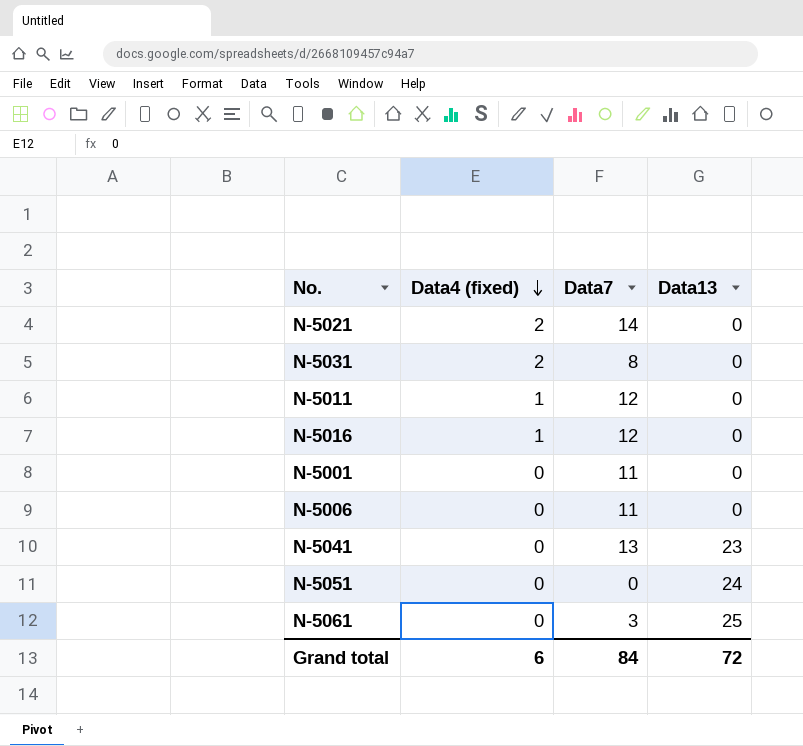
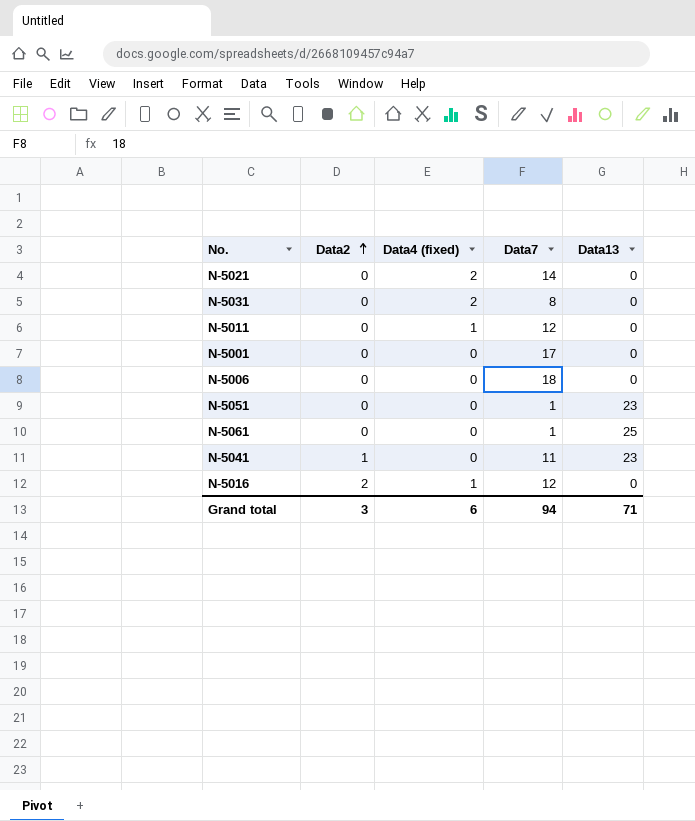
row order: Data4 (fixed) descending -> Data2 ascending
column Data2 | position: none -> 2
N-5001 | Data7: 11 -> 17
N-5006 | Data7: 11 -> 18
N-5051 | Data7: 0 -> 1
N-5051 | Data13: 24 -> 23
N-5061 | Data7: 3 -> 1
N-5041 | Data7: 13 -> 11
Grand total | Data7: 84 -> 94
Grand total | Data13: 72 -> 71

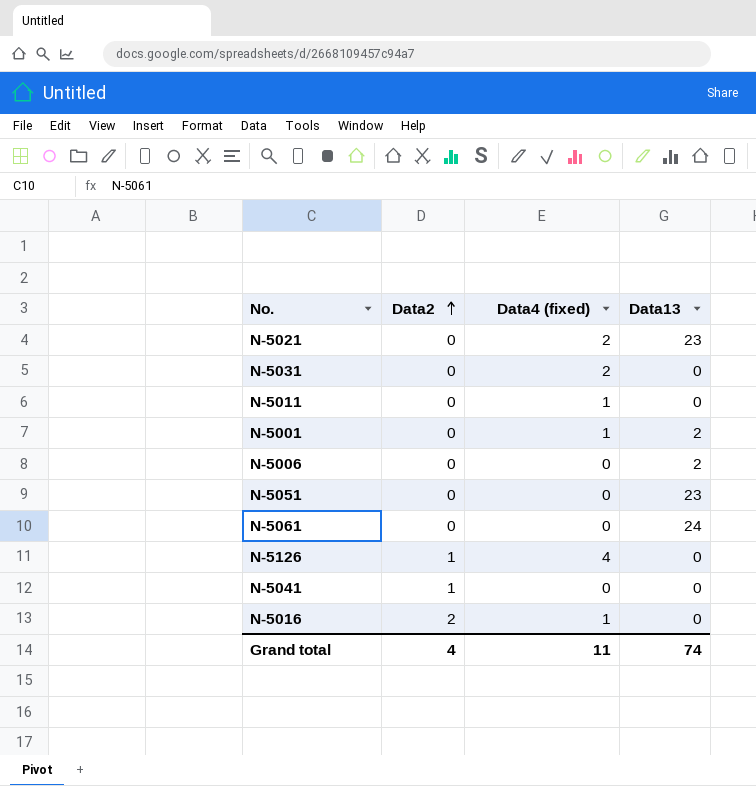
column Data7 | position: 4 -> none
N-5021 | Data13: 0 -> 23
N-5001 | Data4 (fixed): 0 -> 1
N-5001 | Data13: 0 -> 2
N-5006 | Data13: 0 -> 2
N-5061 | Data13: 25 -> 24
row N-5126: none -> 1 | 4 | 0
N-5041 | Data13: 23 -> 0
Grand total | Data2: 3 -> 4
Grand total | Data4 (fixed): 6 -> 11
Grand total | Data13: 71 -> 74

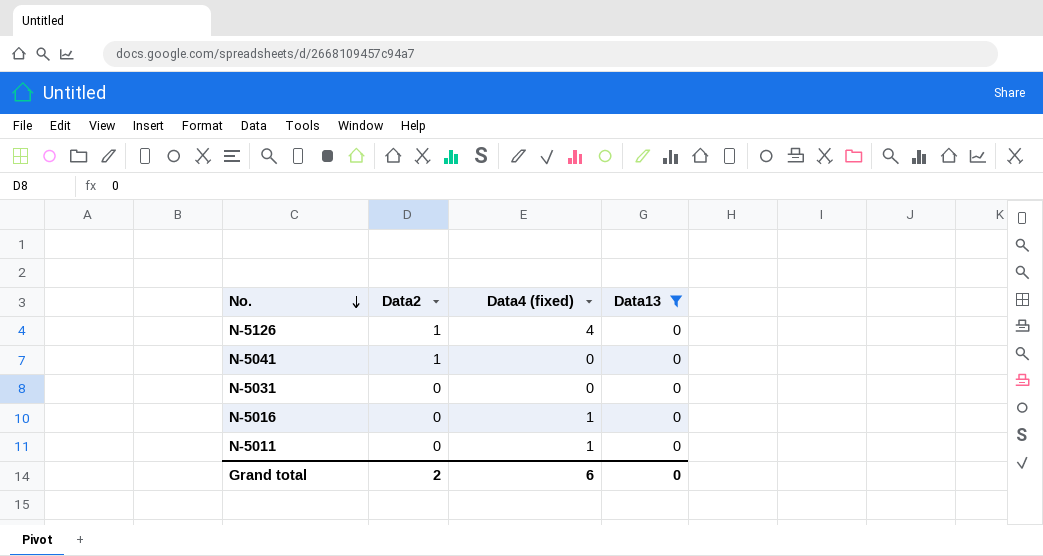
filter: none -> Data13 = 0
row order: Data2 ascending -> No. descending
N-5031 | Data4 (fixed): 2 -> 0
N-5016 | Data2: 2 -> 0
Grand total | Data2: 4 -> 2
Grand total | Data4 (fixed): 11 -> 6
Grand total | Data13: 74 -> 0

